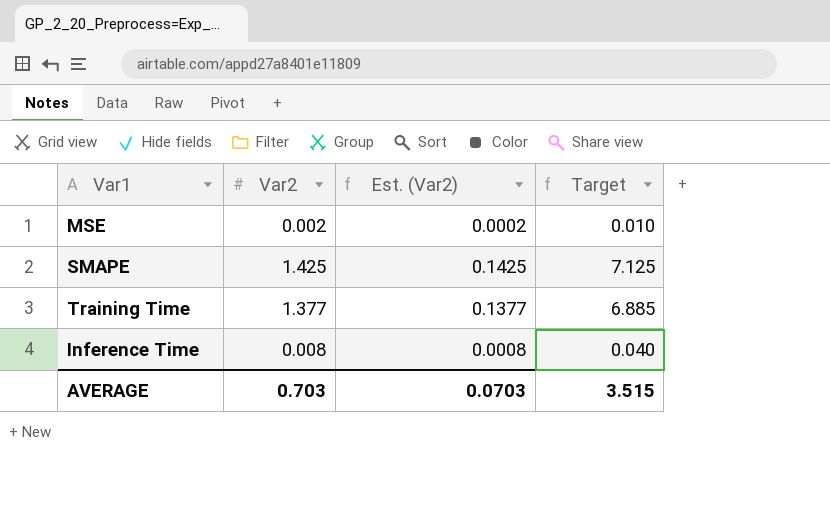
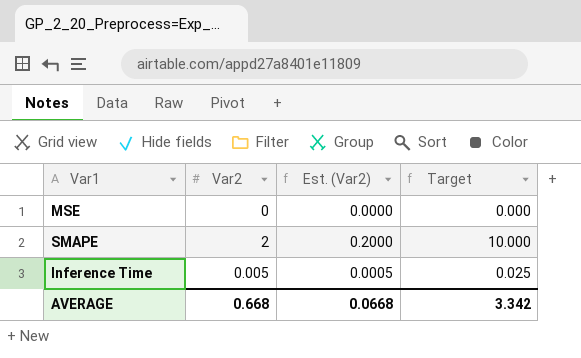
row Training Time: 1.377 | 0.1377 | 6.885 -> none
MSE | Var2: 0.002 -> 0
MSE | Est. (Var2): 0.0002 -> 0.0000
MSE | Target: 0.010 -> 0.000
SMAPE | Var2: 1.425 -> 2
SMAPE | Est. (Var2): 0.1425 -> 0.2000
SMAPE | Target: 7.125 -> 10.000
Inference Time | Var2: 0.008 -> 0.005
Inference Time | Est. (Var2): 0.0008 -> 0.0005
Inference Time | Target: 0.040 -> 0.025
AVERAGE | Var2: 0.703 -> 0.668
AVERAGE | Est. (Var2): 0.0703 -> 0.0668
AVERAGE | Target: 3.515 -> 3.342

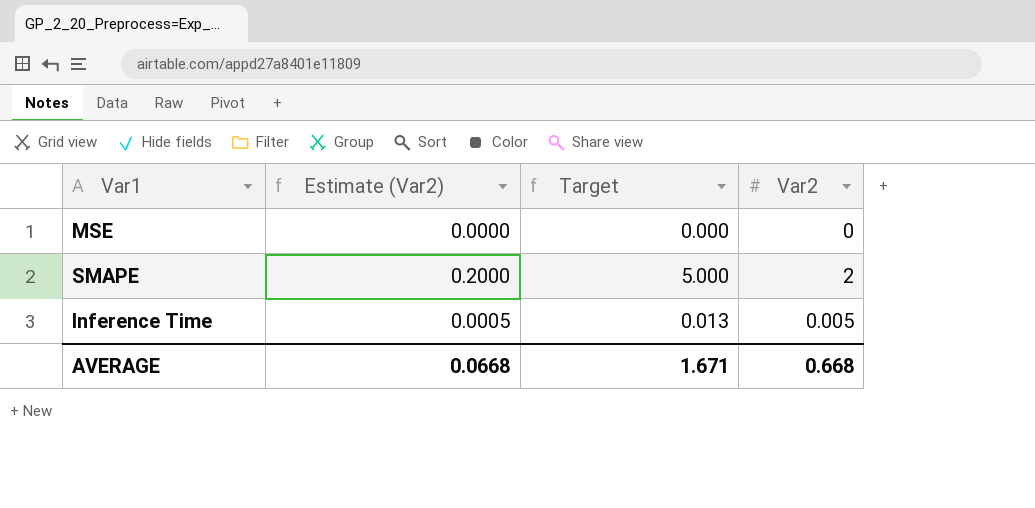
column name: Est. (Var2) -> Estimate (Var2)
column Target | formula: [Var2] * 5 -> [Var2] * 2.5
column Var2 | position: 2 -> 4
AVERAGE | Target: 3.342 -> 1.671

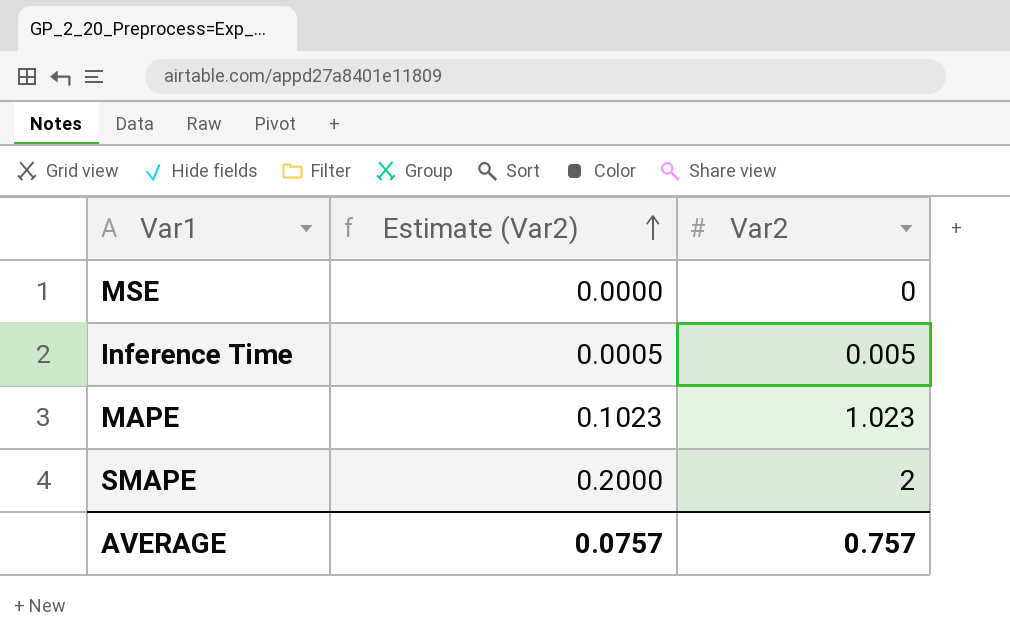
row order: none -> Estimate (Var2) ascending
column Target | formula: [Var2] * 2.5 -> none
row MAPE: none -> 0.1023 | 1.023
AVERAGE | Estimate (Var2): 0.0668 -> 0.0757
AVERAGE | Var2: 0.668 -> 0.757

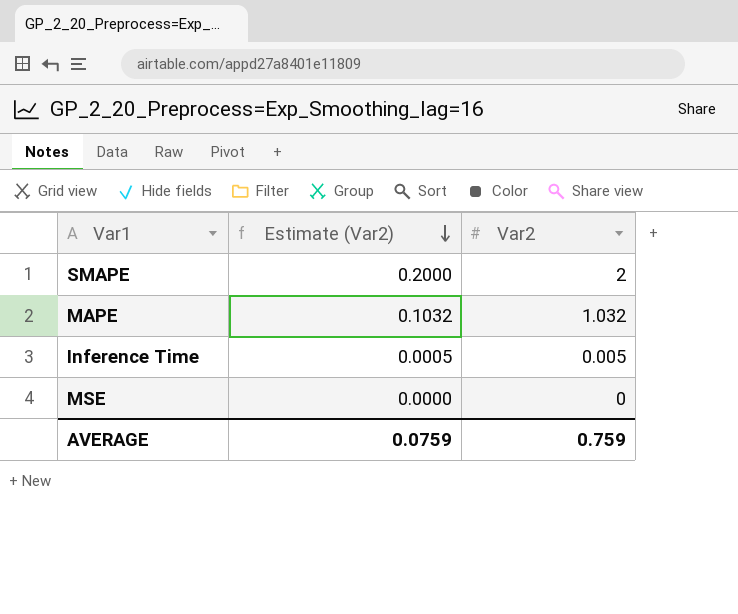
row order: Estimate (Var2) ascending -> Estimate (Var2) descending
MAPE | Estimate (Var2): 0.1023 -> 0.1032
MAPE | Var2: 1.023 -> 1.032
AVERAGE | Estimate (Var2): 0.0757 -> 0.0759
AVERAGE | Var2: 0.757 -> 0.759

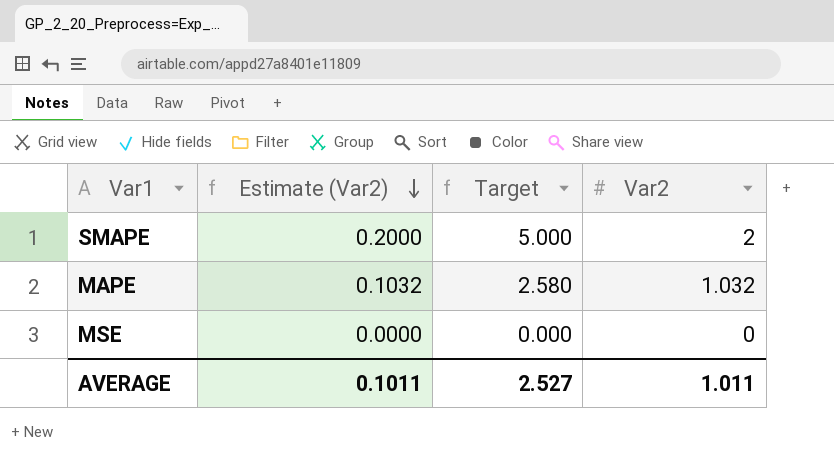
column Target | formula: none -> [Var2] * 2.5
row Inference Time: 0.0005 | 0.005 -> none
AVERAGE | Estimate (Var2): 0.0759 -> 0.1011
AVERAGE | Var2: 0.759 -> 1.011

